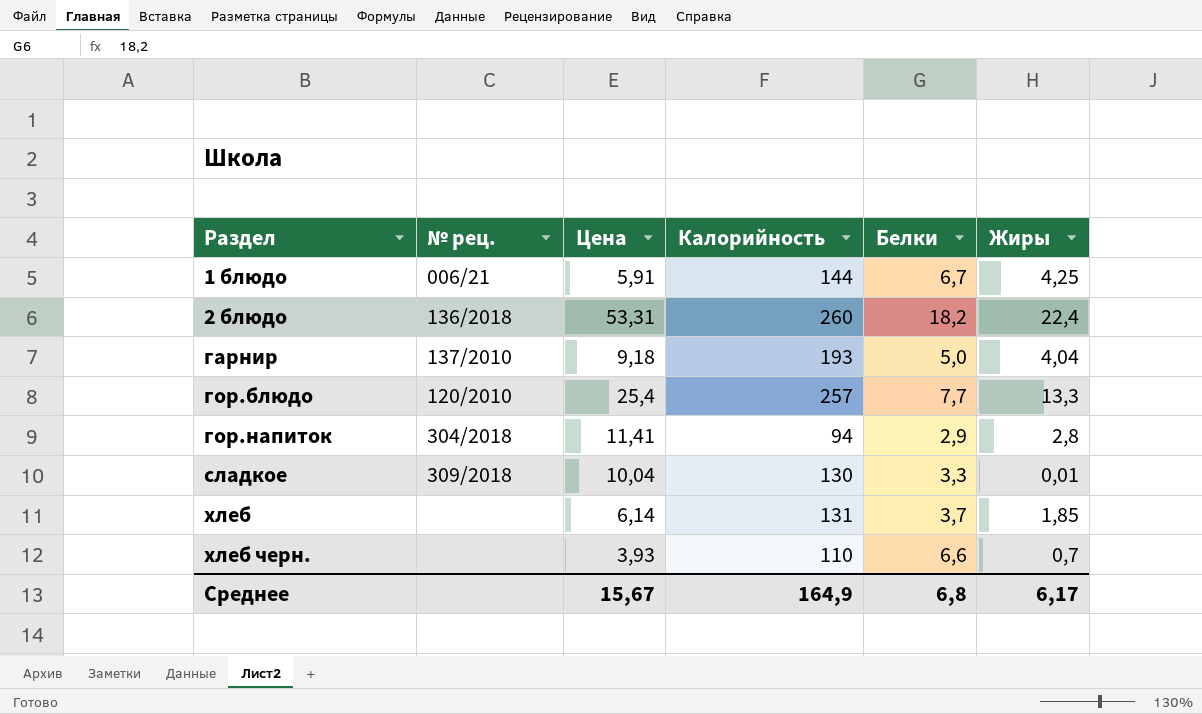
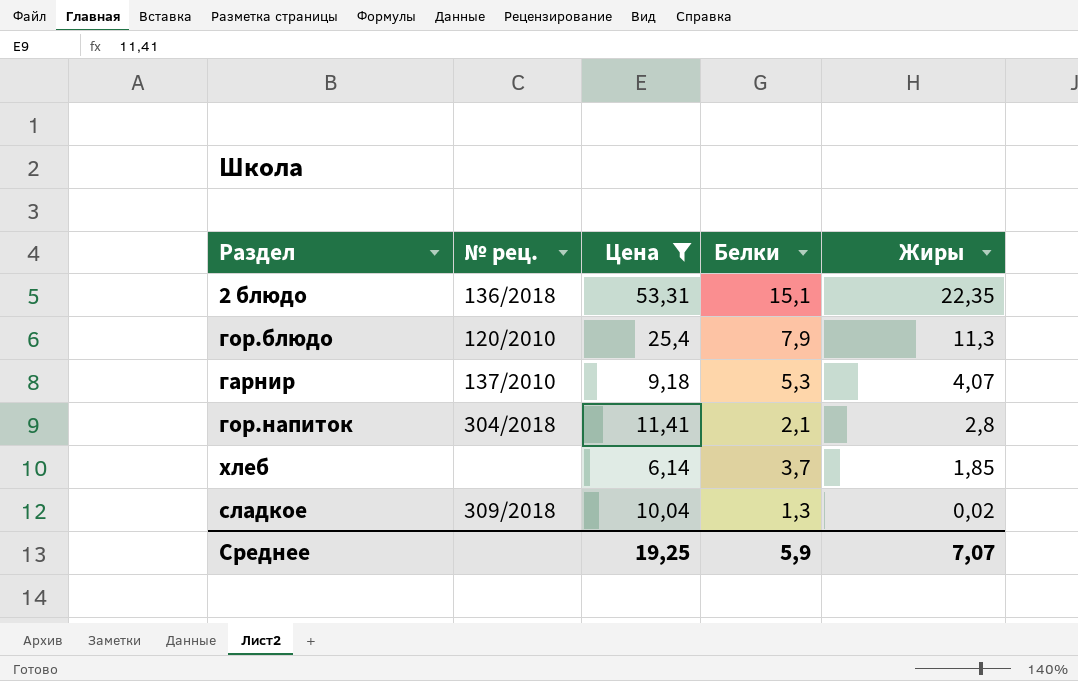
filter: none -> Цена >= 6,14
row order: Раздел ascending -> Жиры descending
column Калорийность | position: 4 -> none
2 блюдо | Белки: 18,2 -> 15,1
2 блюдо | Жиры: 22,4 -> 22,35
гор.блюдо | Белки: 7,7 -> 7,9
гор.блюдо | Жиры: 13,3 -> 11,3
гарнир | Белки: 5,0 -> 5,3
гарнир | Жиры: 4,04 -> 4,07
гор.напиток | Белки: 2,9 -> 2,1
сладкое | Белки: 3,3 -> 1,3
сладкое | Жиры: 0,01 -> 0,02
Среднее | Цена: 15,67 -> 19,25
Среднее | Белки: 6,8 -> 5,9
Среднее | Жиры: 6,17 -> 7,07

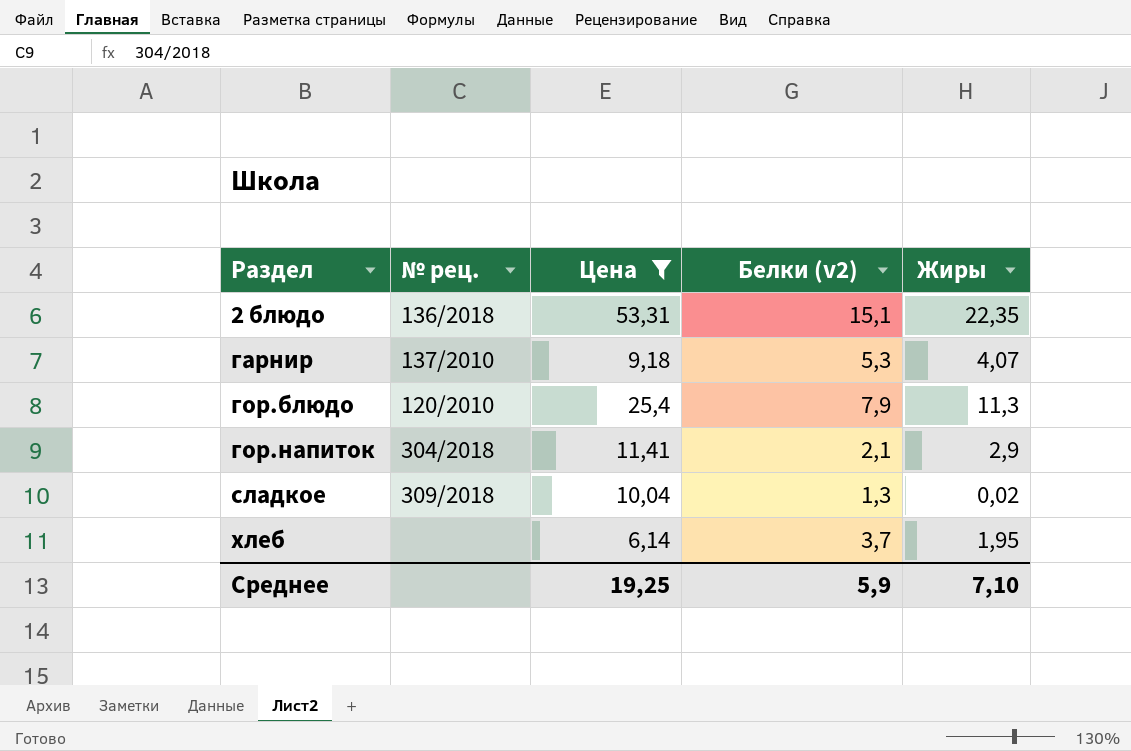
row order: Жиры descending -> Раздел ascending
column name: Белки -> Белки (v2)
гор.напиток | Жиры: 2,8 -> 2,9
хлеб | Жиры: 1,85 -> 1,95
Среднее | Жиры: 7,07 -> 7,10

